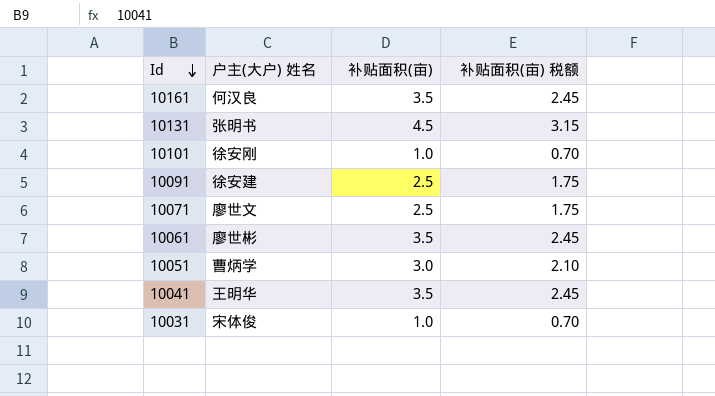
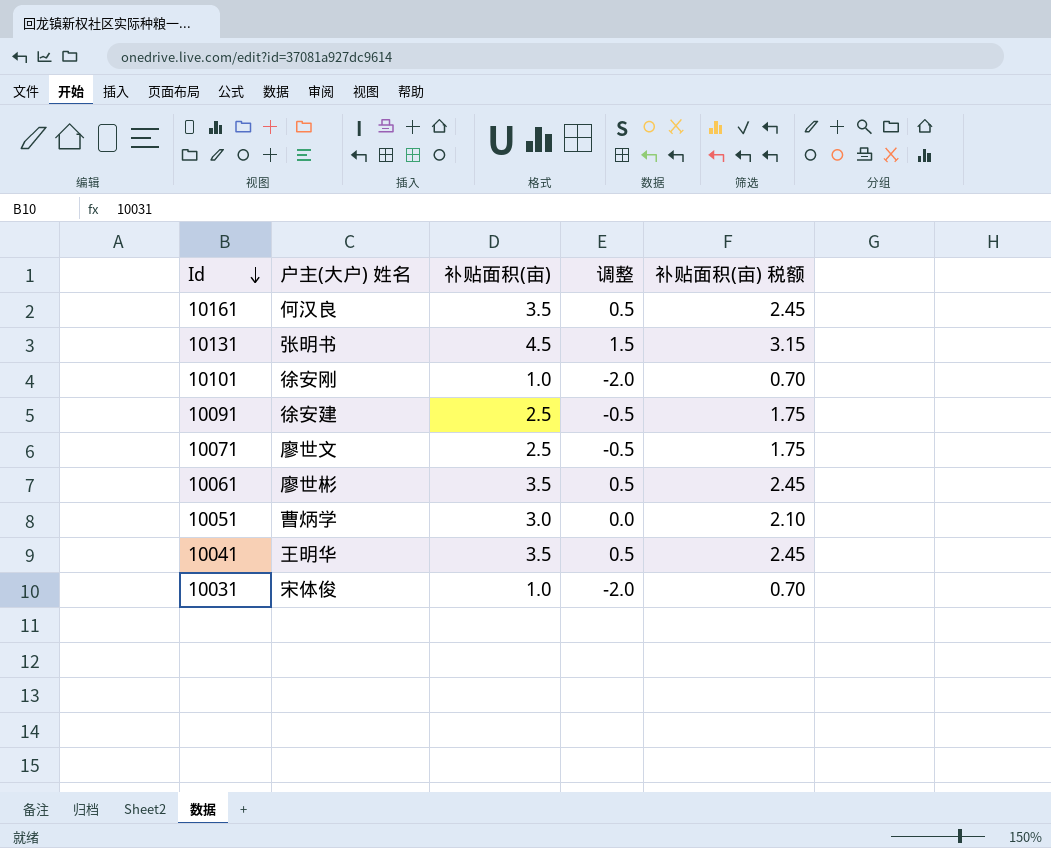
column 调整 | formula: none -> [补贴面积(亩)] - 3

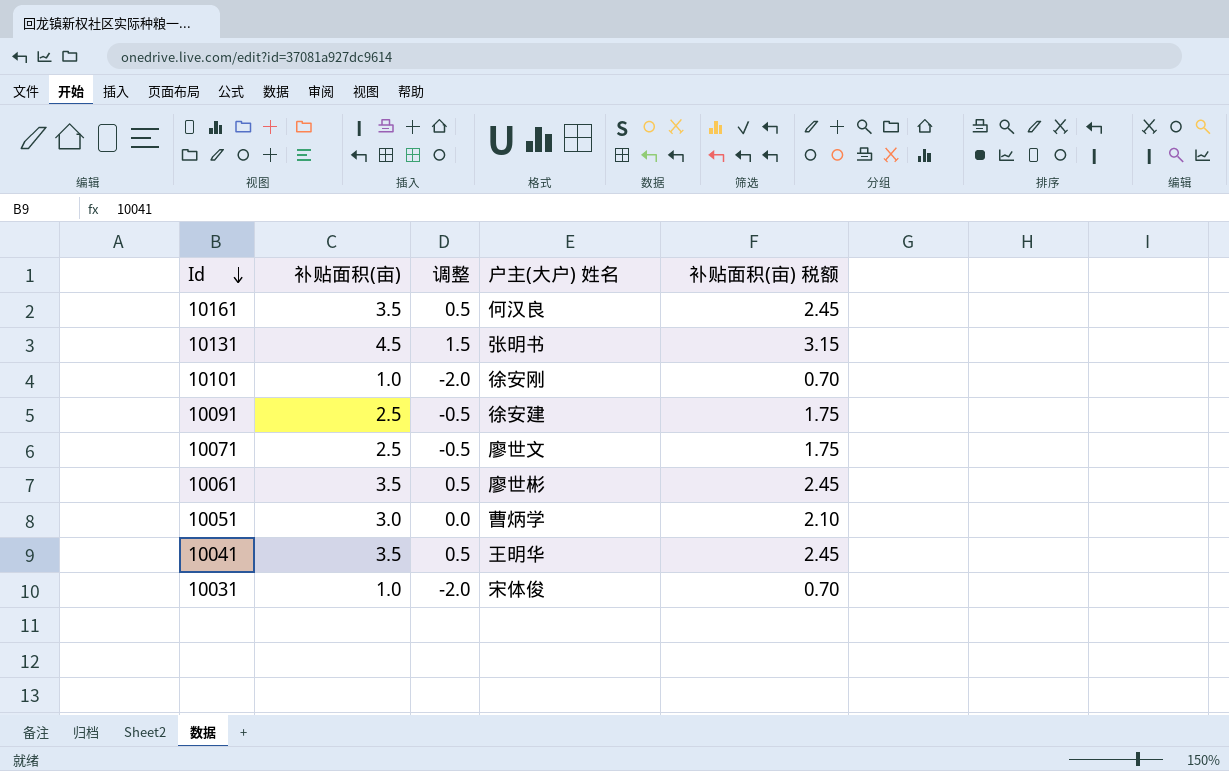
column 户主(大户) 姓名 | position: 2 -> 4

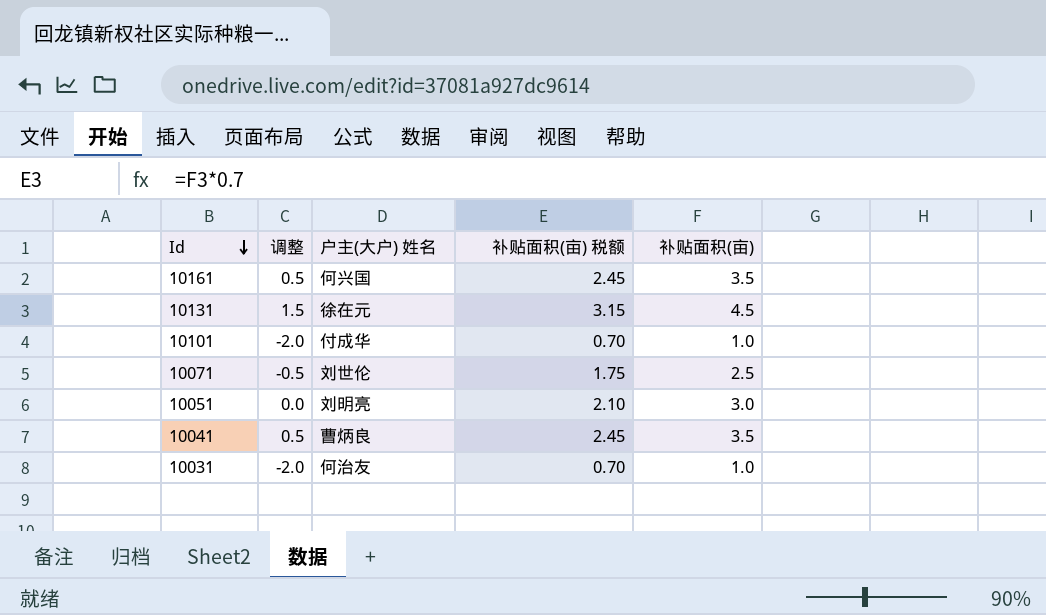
column 补贴面积(亩) | position: 2 -> 5
row 10091: 2.5 | -0.5 | 徐安建 | 1.75 -> none
row 10061: 3.5 | 0.5 | 廖世彬 | 2.45 -> none
10161 | 户主(大户) 姓名: 何汉良 -> 何兴国
10131 | 户主(大户) 姓名: 张明书 -> 徐在元
10101 | 户主(大户) 姓名: 徐安刚 -> 付成华
10071 | 户主(大户) 姓名: 廖世文 -> 刘世伦
10051 | 户主(大户) 姓名: 曹炳学 -> 刘明亮
10041 | 户主(大户) 姓名: 王明华 -> 曹炳良
10031 | 户主(大户) 姓名: 宋体俊 -> 何治友

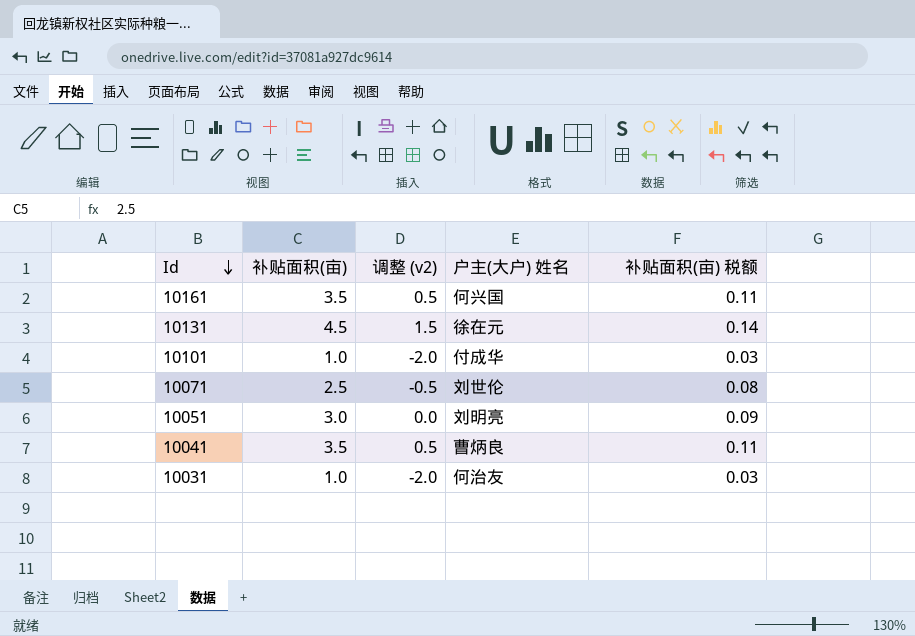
column 补贴面积(亩) | position: 5 -> 2
column name: 调整 -> 调整 (v2)
column 补贴面积(亩) 税额 | formula: [补贴面积(亩)] * 0.7 -> [补贴面积(亩)] * 0.03

